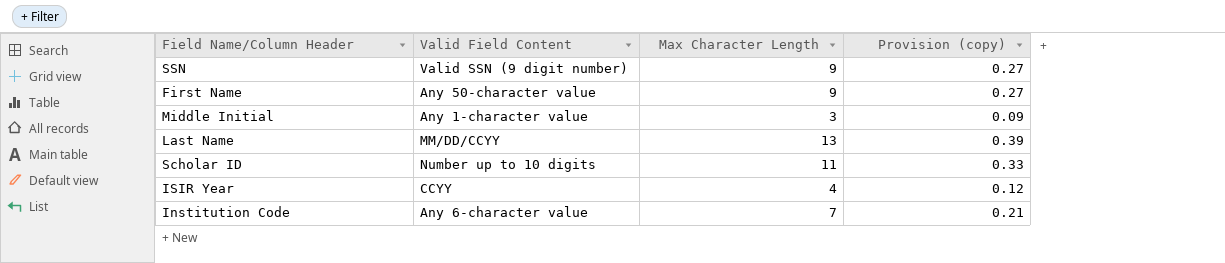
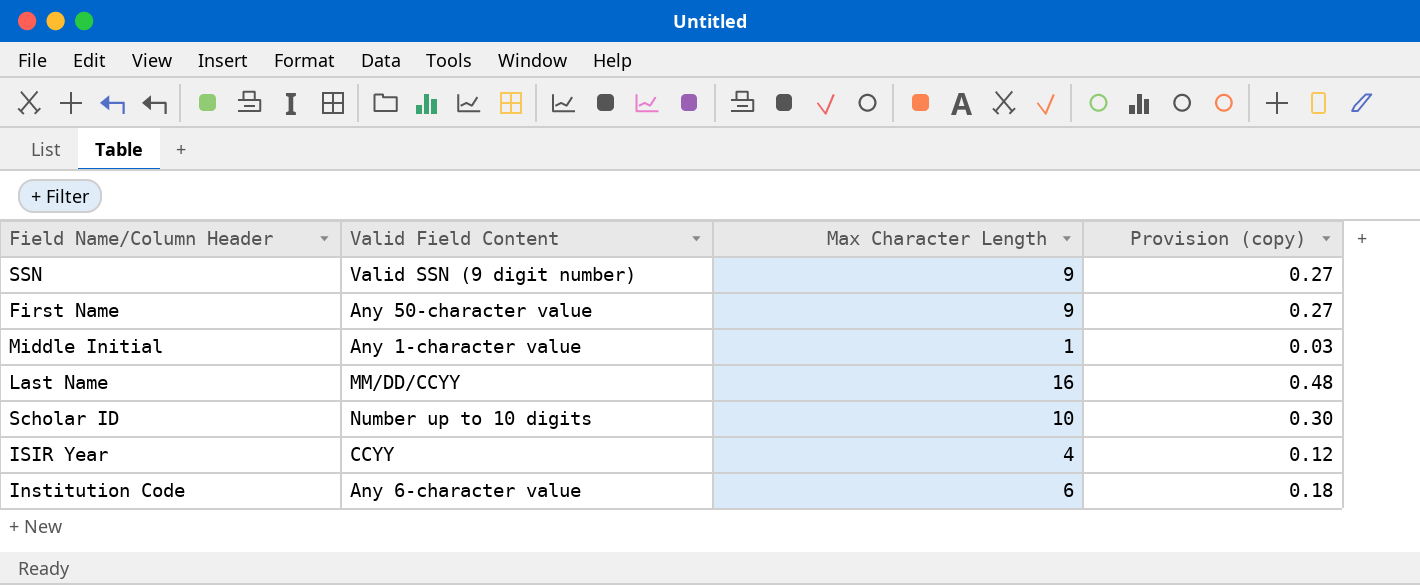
Middle Initial | Max Character Length: 3 -> 1
Middle Initial | Provision (copy): 0.09 -> 0.03
Last Name | Max Character Length: 13 -> 16
Last Name | Provision (copy): 0.39 -> 0.48
Scholar ID | Max Character Length: 11 -> 10
Scholar ID | Provision (copy): 0.33 -> 0.30
Institution Code | Max Character Length: 7 -> 6
Institution Code | Provision (copy): 0.21 -> 0.18

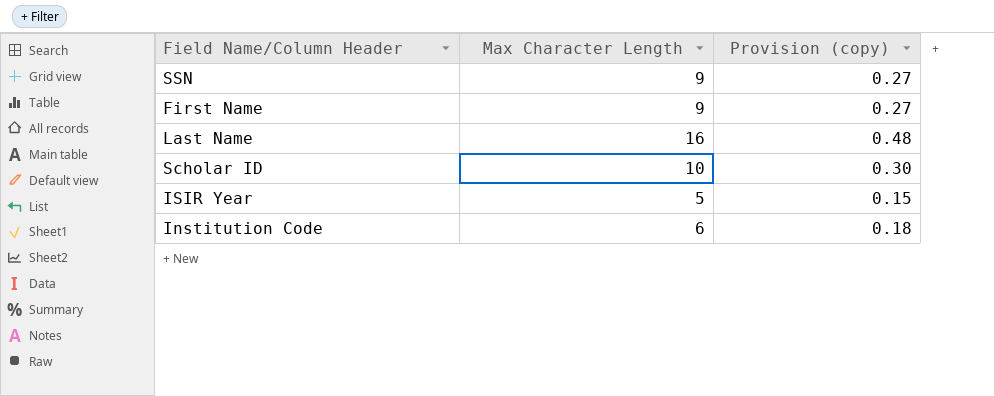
column Valid Field Content | position: 2 -> none
row Middle Initial: Any 1-character value | 1 | 0.03 -> none
ISIR Year | Max Character Length: 4 -> 5
ISIR Year | Provision (copy): 0.12 -> 0.15

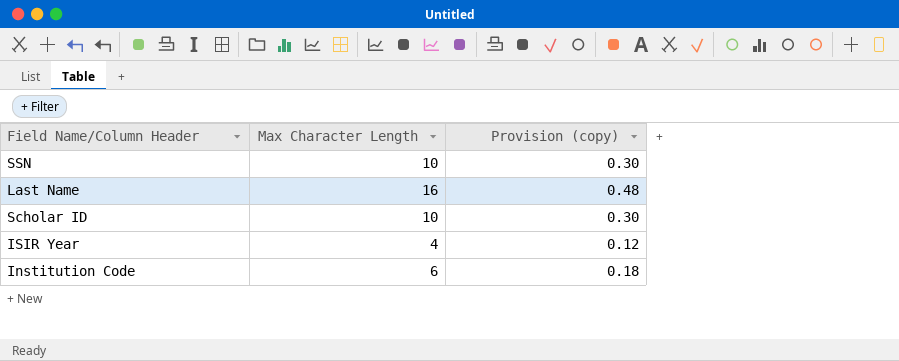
row First Name: 9 | 0.27 -> none
SSN | Max Character Length: 9 -> 10
SSN | Provision (copy): 0.27 -> 0.30
ISIR Year | Max Character Length: 5 -> 4
ISIR Year | Provision (copy): 0.15 -> 0.12

